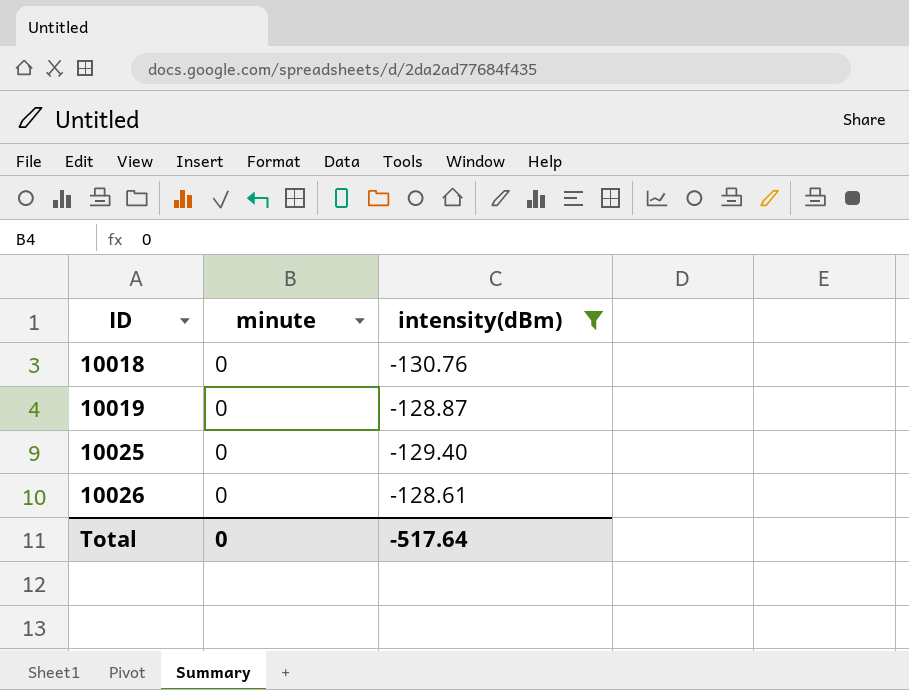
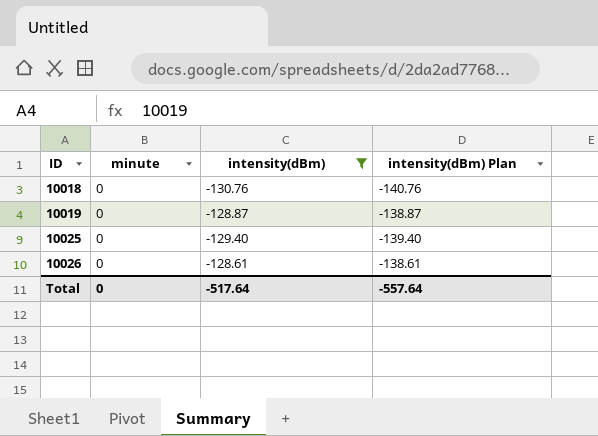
column intensity(dBm) Plan | formula: none -> [intensity(dBm)] - 10

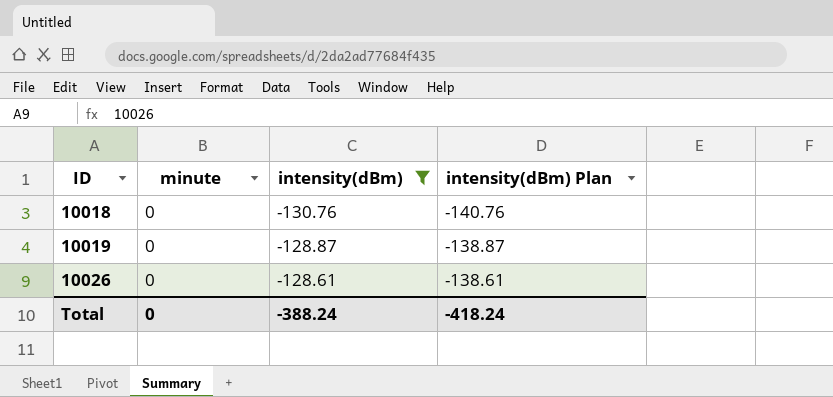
row 10025: 0 | -129.40 | -139.40 -> none
Total | intensity(dBm): -517.64 -> -388.24
Total | intensity(dBm) Plan: -557.64 -> -418.24

